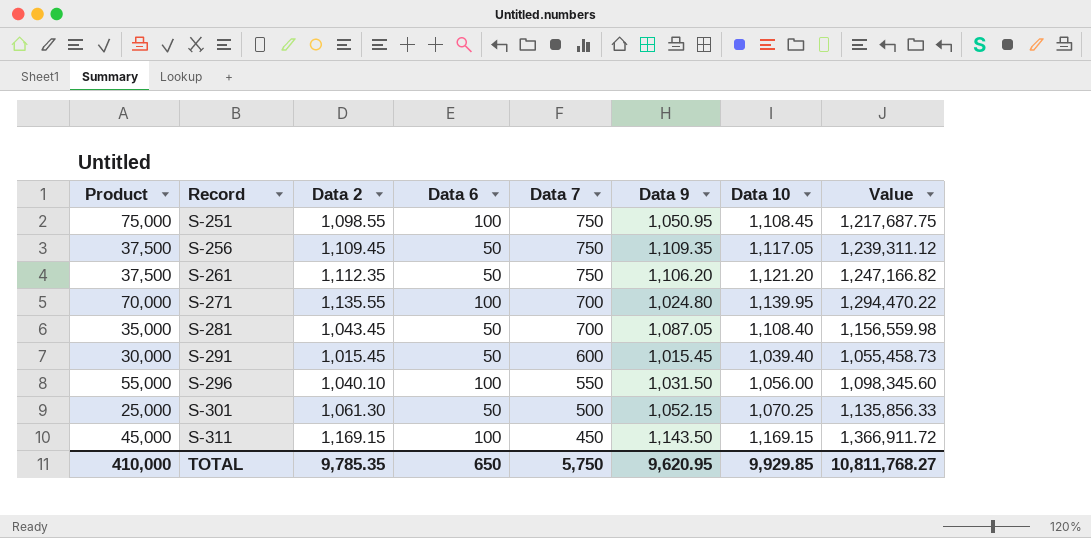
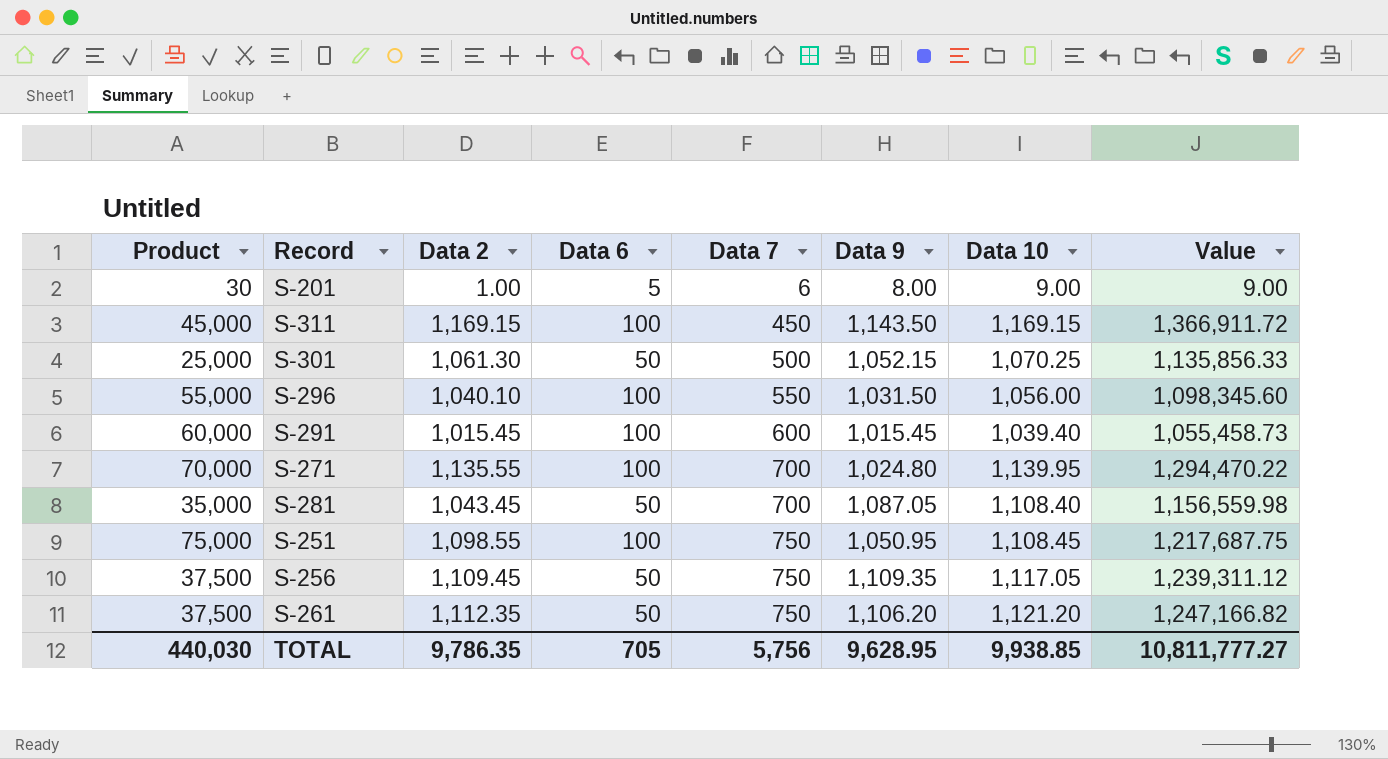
row order: Record ascending -> Data 7 ascending
row S-201: none -> 30 | 1.00 | 5 | 6 | 8.00 | 9.00 | 9.00
S-291 | Product: 30,000 -> 60,000
S-291 | Data 6: 50 -> 100
TOTAL | Product: 410,000 -> 440,030
TOTAL | Data 2: 9,785.35 -> 9,786.35
TOTAL | Data 6: 650 -> 705
TOTAL | Data 7: 5,750 -> 5,756
TOTAL | Data 9: 9,620.95 -> 9,628.95
TOTAL | Data 10: 9,929.85 -> 9,938.85
TOTAL | Value: 10,811,768.27 -> 10,811,777.27

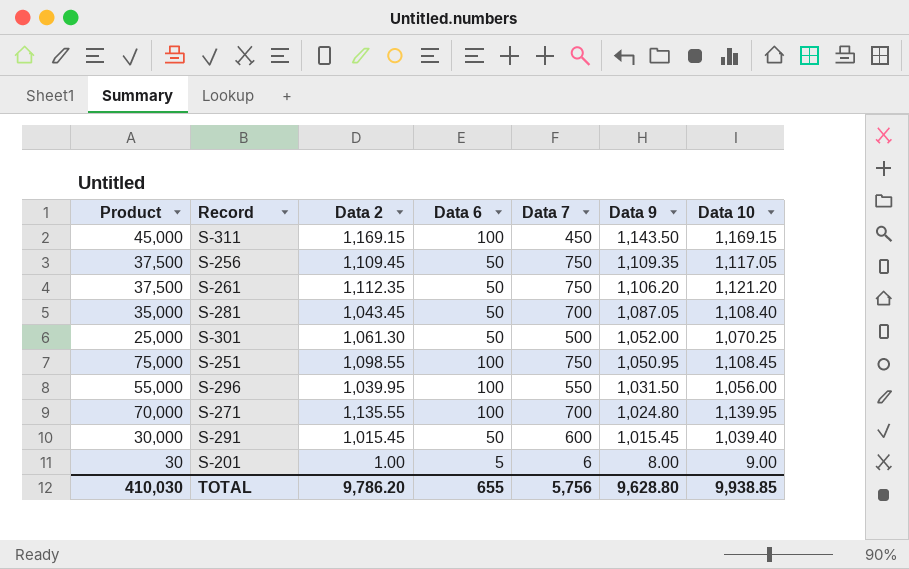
row order: Data 7 ascending -> Data 9 descending
column Value | formula: [Data 2] * [Data 10] -> none
S-301 | Data 9: 1,052.15 -> 1,052.00
S-296 | Data 2: 1,040.10 -> 1,039.95
S-291 | Product: 60,000 -> 30,000
S-291 | Data 6: 100 -> 50
TOTAL | Product: 440,030 -> 410,030
TOTAL | Data 2: 9,786.35 -> 9,786.20
TOTAL | Data 6: 705 -> 655
TOTAL | Data 9: 9,628.95 -> 9,628.80

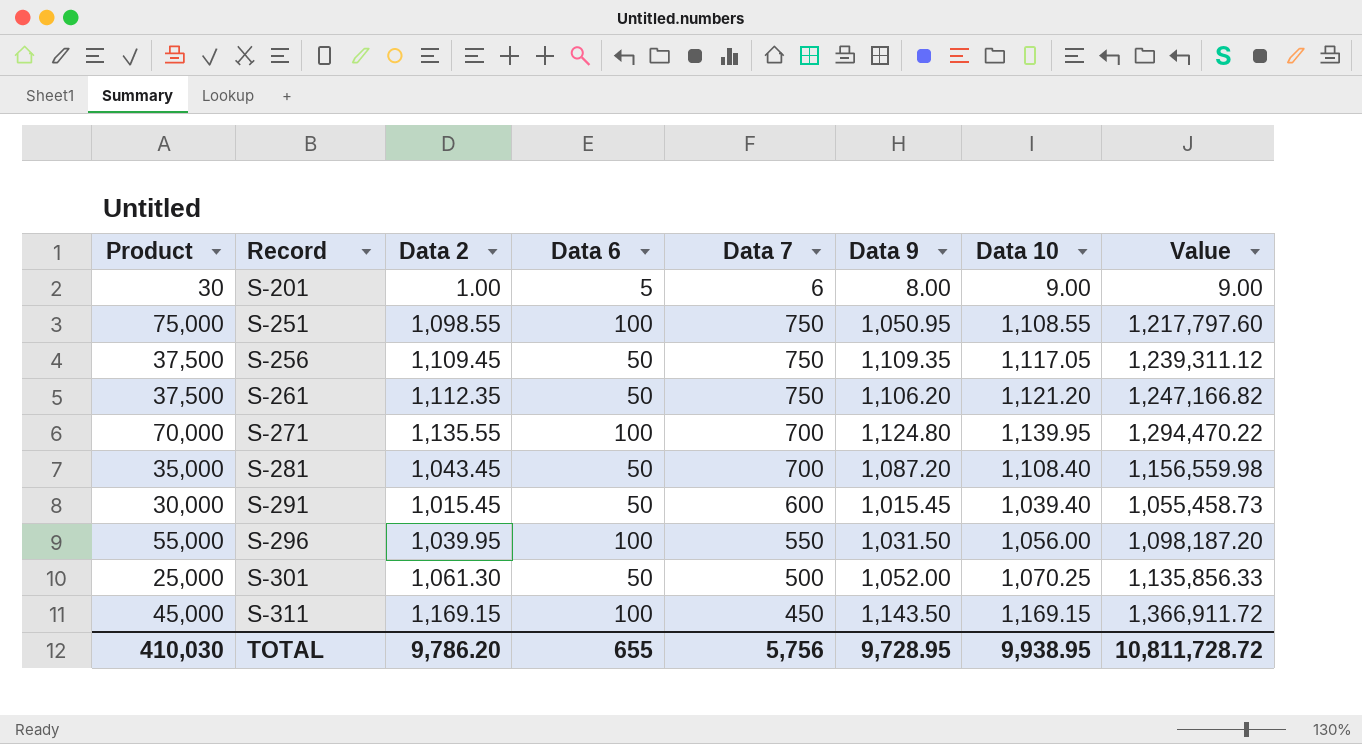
row order: Data 9 descending -> Record ascending
column Value | formula: none -> [Data 2] * [Data 10]
S-251 | Data 10: 1,108.45 -> 1,108.55
S-271 | Data 9: 1,024.80 -> 1,124.80
S-281 | Data 9: 1,087.05 -> 1,087.20
TOTAL | Data 9: 9,628.80 -> 9,728.95
TOTAL | Data 10: 9,938.85 -> 9,938.95

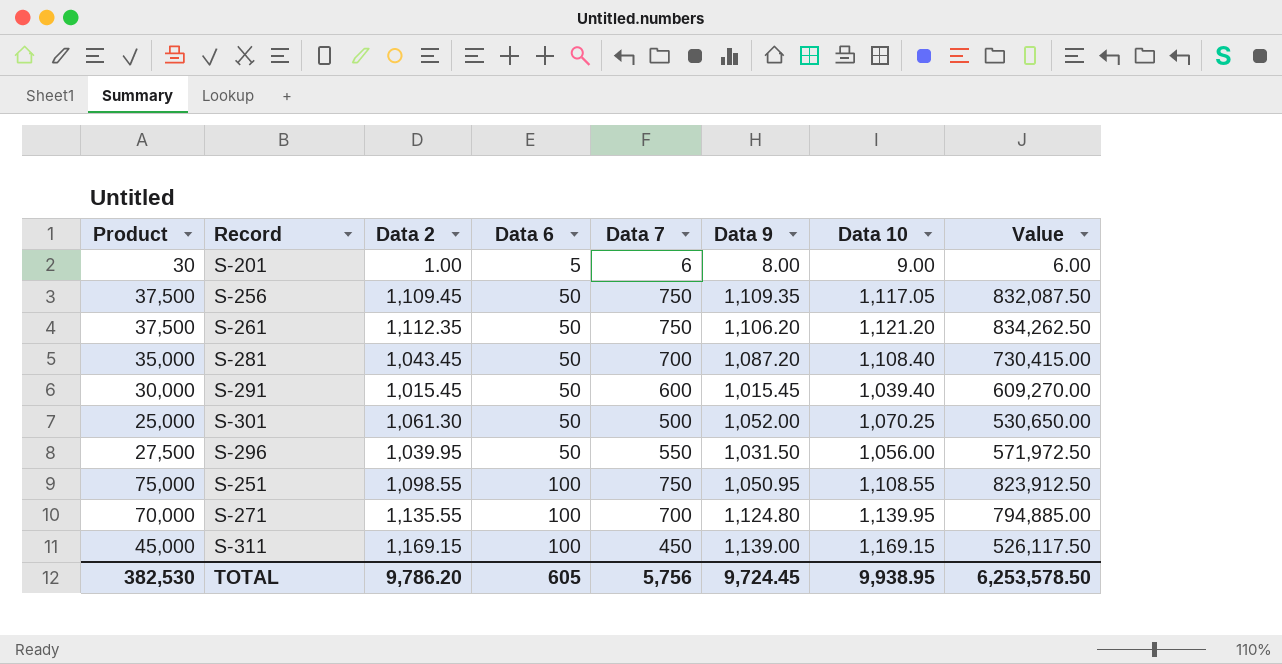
row order: Record ascending -> Data 6 ascending
column Value | formula: [Data 2] * [Data 10] -> [Data 2] * [Data 7]
S-296 | Product: 55,000 -> 27,500
S-296 | Data 6: 100 -> 50
S-311 | Data 9: 1,143.50 -> 1,139.00
TOTAL | Product: 410,030 -> 382,530
TOTAL | Data 6: 655 -> 605
TOTAL | Data 9: 9,728.95 -> 9,724.45
TOTAL | Value: 10,811,728.72 -> 6,253,578.50

